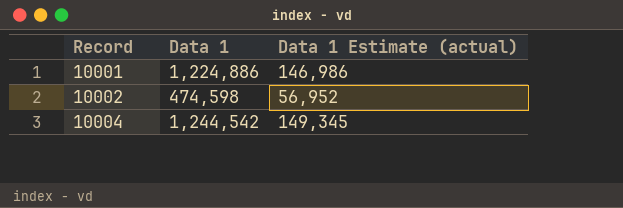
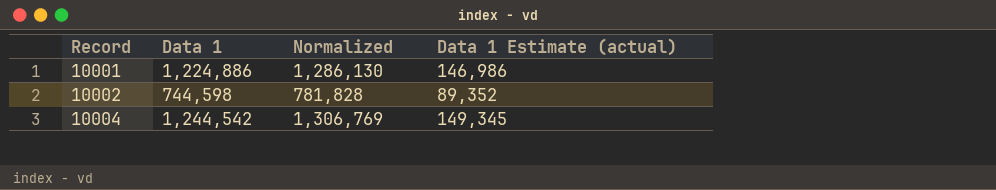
column Normalized | formula: none -> [Data 1] * 1.05
10002 | Data 1: 474,598 -> 744,598
10002 | Data 1 Estimate (actual): 56,952 -> 89,352

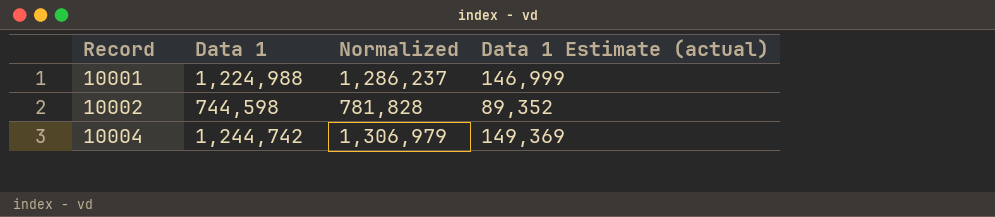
10001 | Data 1: 1,224,886 -> 1,224,988
10001 | Normalized: 1,286,130 -> 1,286,237
10001 | Data 1 Estimate (actual): 146,986 -> 146,999
10004 | Data 1: 1,244,542 -> 1,244,742
10004 | Normalized: 1,306,769 -> 1,306,979
10004 | Data 1 Estimate (actual): 149,345 -> 149,369

